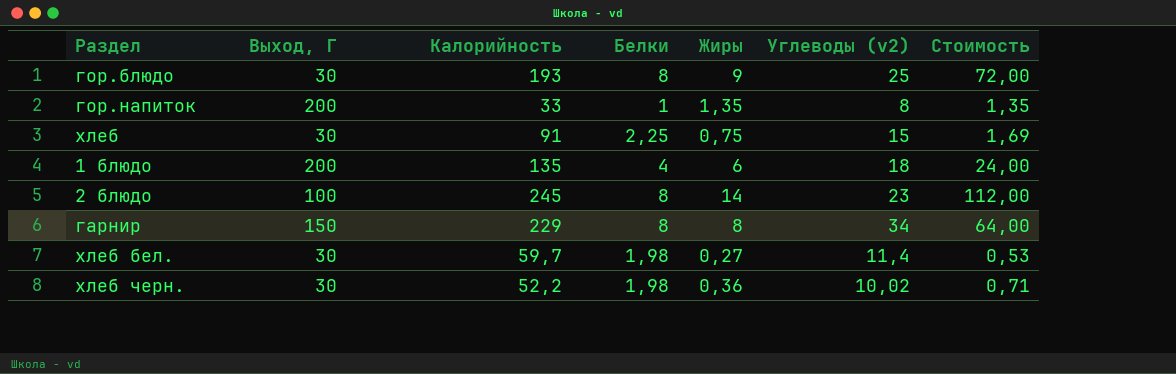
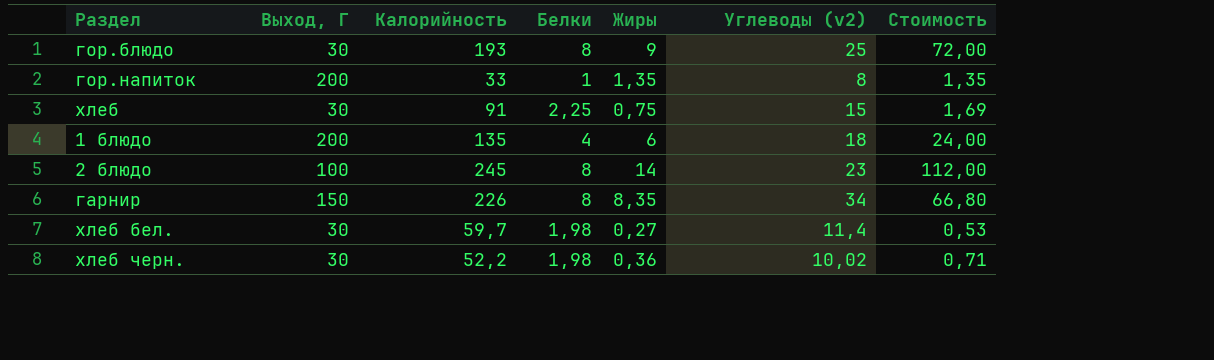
гарнир | Калорийность: 229 -> 226
гарнир | Жиры: 8 -> 8,35
гарнир | Стоимость: 64,00 -> 66,80

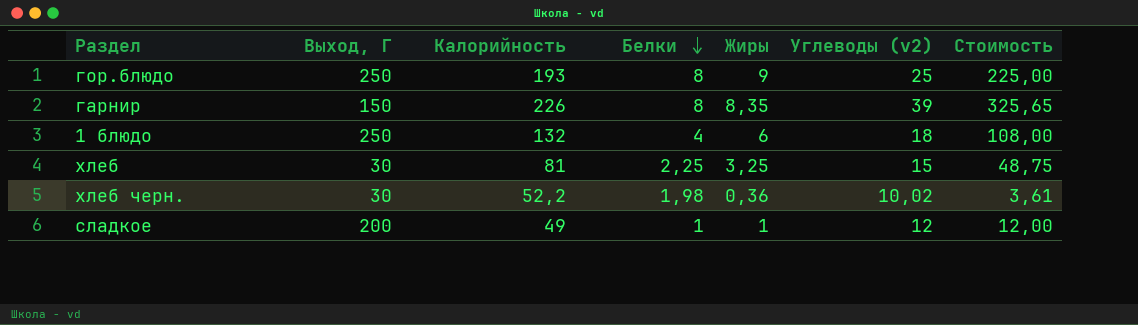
row order: none -> Белки descending
column Стоимость | formula: [Белки] * [Жиры] -> [Жиры] * [Углеводы (v2)]
row гор.напиток: 200 | 33 | 1 | 1,35 | 8 | 1,35 -> none
row 2 блюдо: 100 | 245 | 8 | 14 | 23 | 112,00 -> none
row хлеб бел.: 30 | 59,7 | 1,98 | 0,27 | 11,4 | 0,53 -> none
гор.блюдо | Выход, Г: 30 -> 250
гарнир | Углеводы (v2): 34 -> 39
1 блюдо | Выход, Г: 200 -> 250
1 блюдо | Калорийность: 135 -> 132
хлеб | Калорийность: 91 -> 81
хлеб | Жиры: 0,75 -> 3,25
row сладкое: none -> 200 | 49 | 1 | 1 | 12 | 12,00

